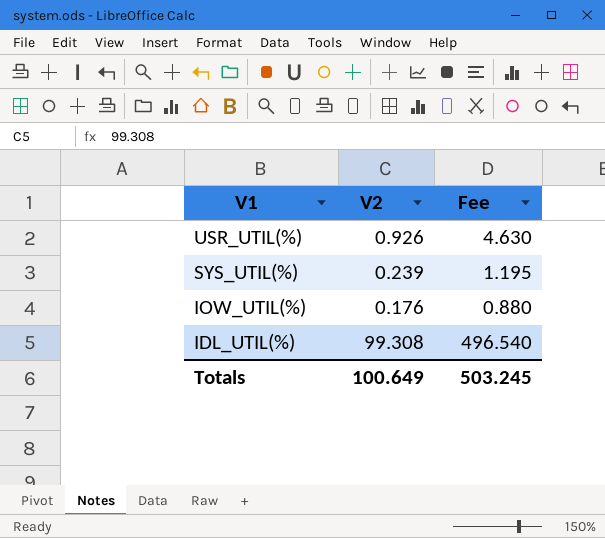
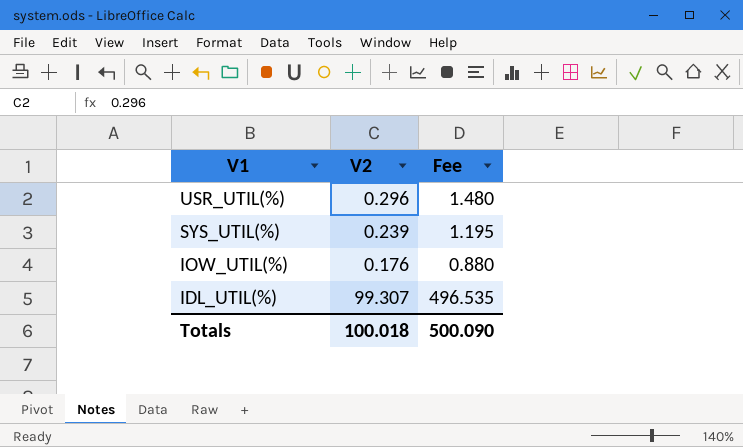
USR_UTIL(%) | V2: 0.926 -> 0.296
USR_UTIL(%) | Fee: 4.630 -> 1.480
IDL_UTIL(%) | V2: 99.308 -> 99.307
IDL_UTIL(%) | Fee: 496.540 -> 496.535
Totals | V2: 100.649 -> 100.018
Totals | Fee: 503.245 -> 500.090

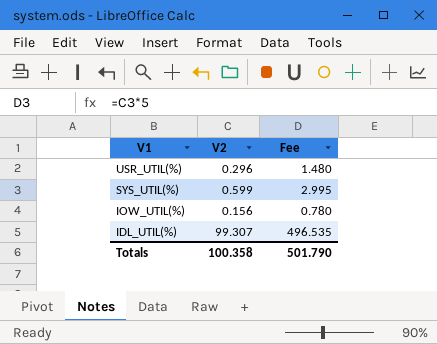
SYS_UTIL(%) | V2: 0.239 -> 0.599
SYS_UTIL(%) | Fee: 1.195 -> 2.995
IOW_UTIL(%) | V2: 0.176 -> 0.156
IOW_UTIL(%) | Fee: 0.880 -> 0.780
Totals | V2: 100.018 -> 100.358
Totals | Fee: 500.090 -> 501.790

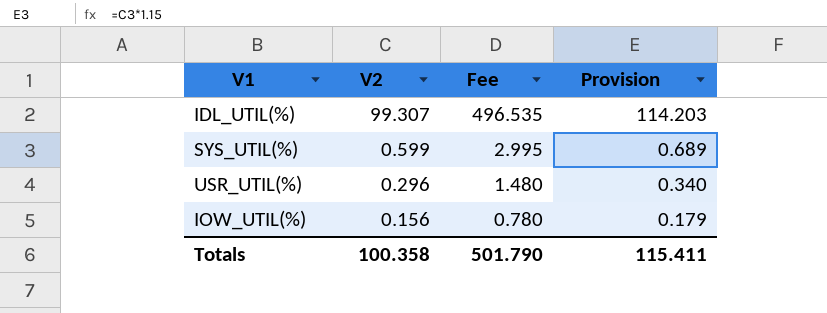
row order: V1 descending -> V2 descending
column Provision | formula: none -> [V2] * 1.15

